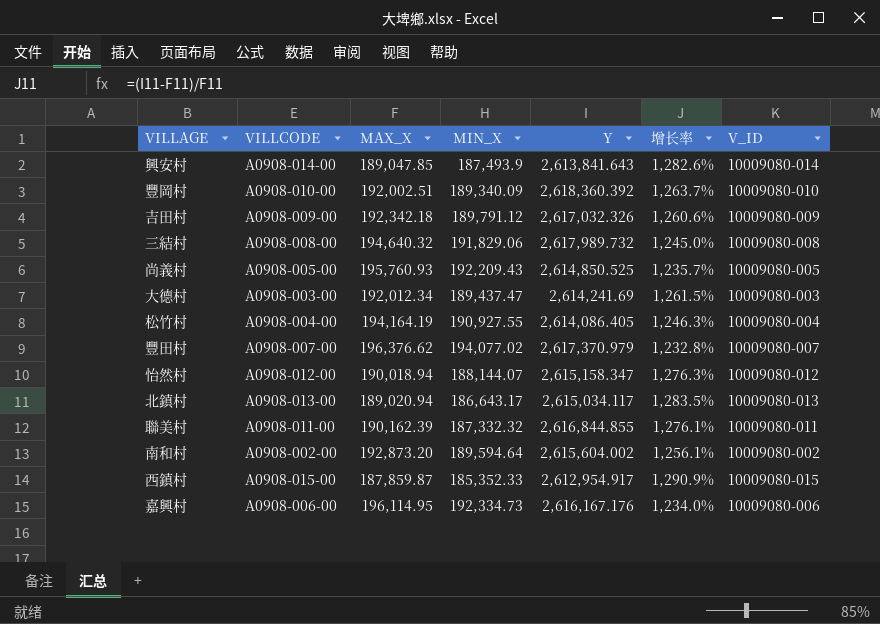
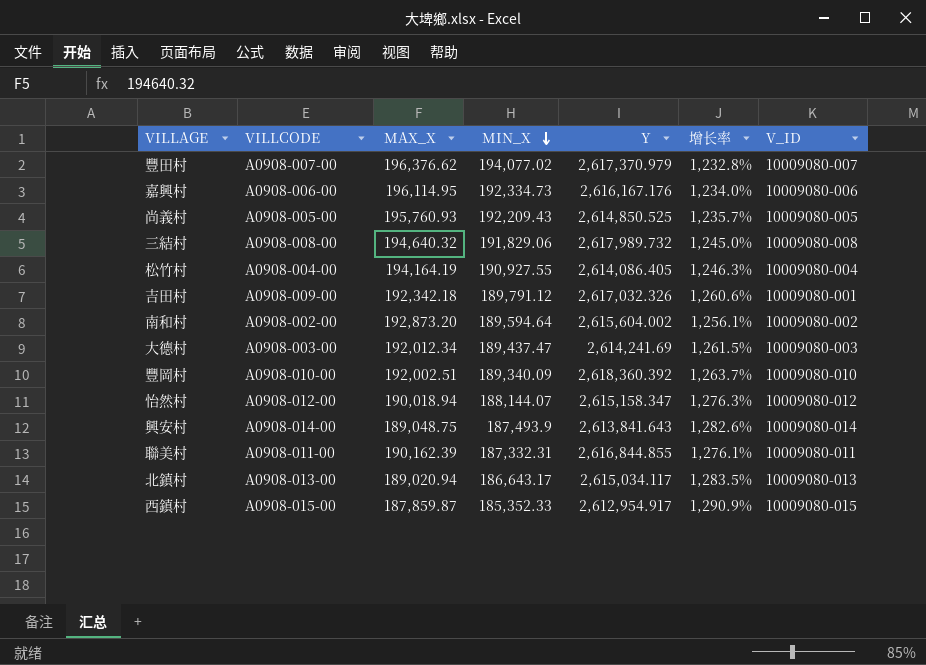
row order: none -> MIN_X descending
吉田村 | V_ID: 10009080-009 -> 10009080-001
興安村 | MAX_X: 189,047.85 -> 189,048.75
聯美村 | MIN_X: 187,332.32 -> 187,332.31

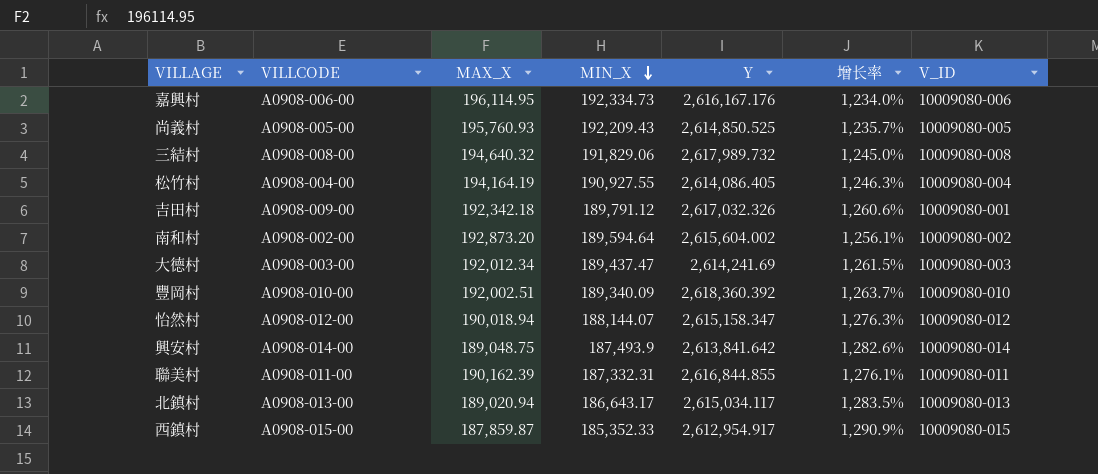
row 豐田村: A0908-007-00 | 196,376.62 | 194,077.02 | 2,617,370.979 | 1,232.8% | 10009080-007 -> none
興安村 | Y: 2,613,841.643 -> 2,613,841.642

